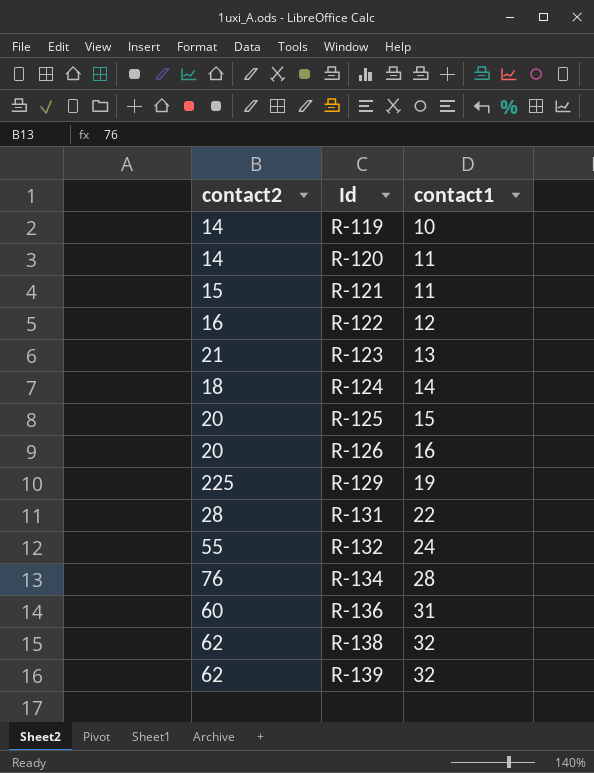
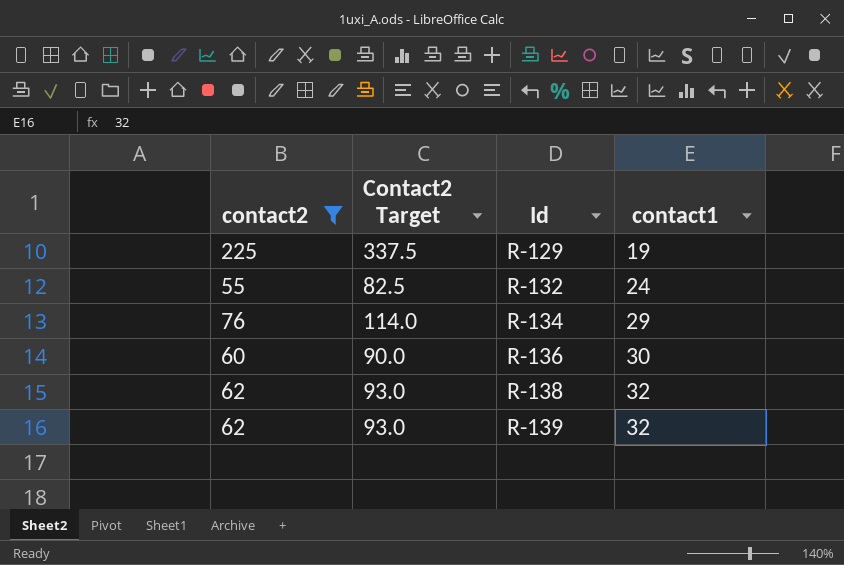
filter: none -> contact2 >= 55
column Contact2 Target | formula: none -> [contact2] * 1.5
R-134 | contact1: 28 -> 29
R-136 | contact1: 31 -> 30

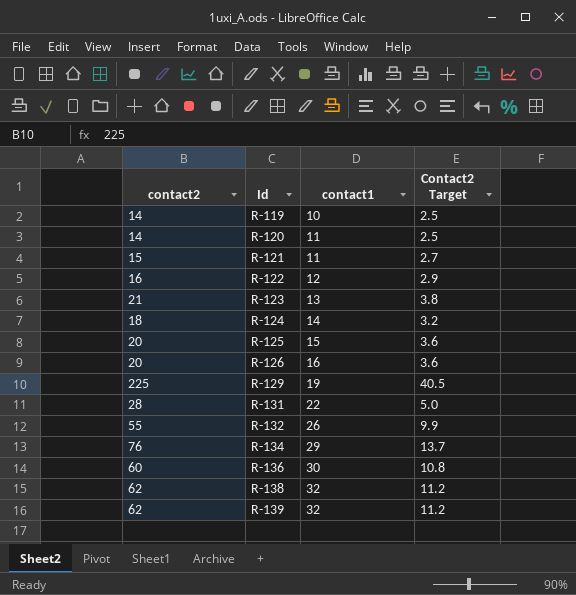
filter: contact2 >= 55 -> none
column Contact2 Target | formula: [contact2] * 1.5 -> [contact2] * 0.18
column Contact2 Target | position: 2 -> 4
R-132 | contact1: 24 -> 26

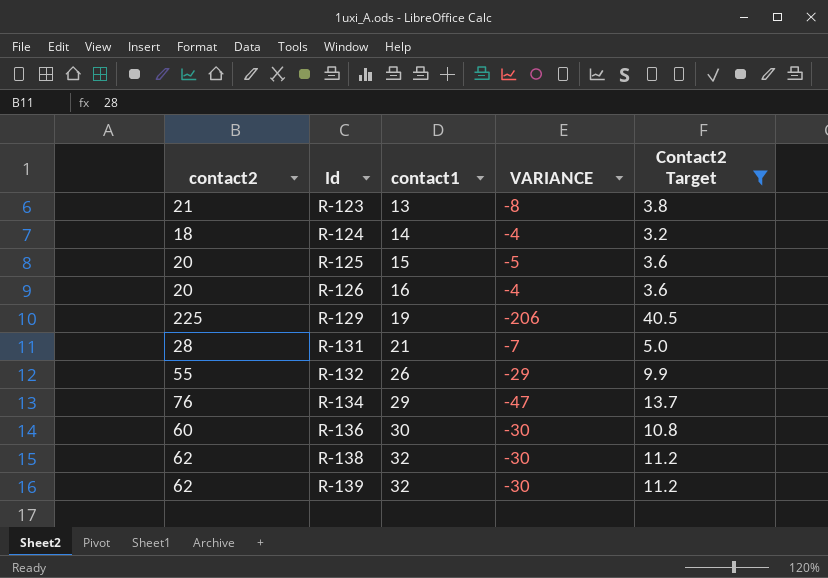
filter: none -> Contact2 Target >= 3.2
column VARIANCE | formula: none -> [contact1] - [contact2]
R-131 | contact1: 22 -> 21

